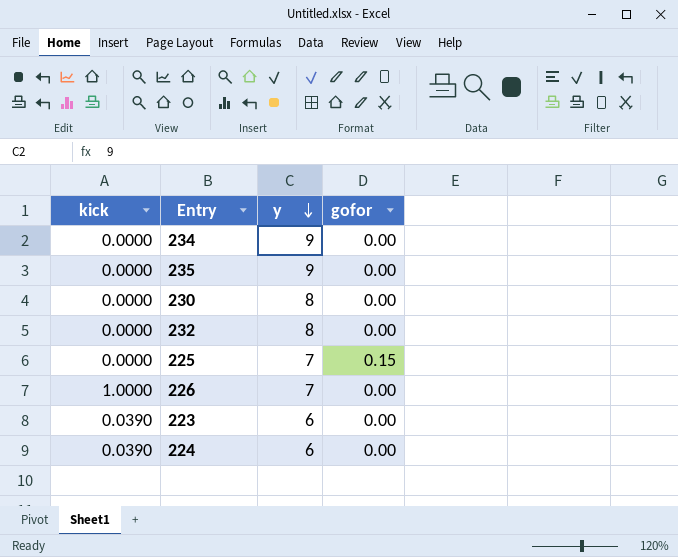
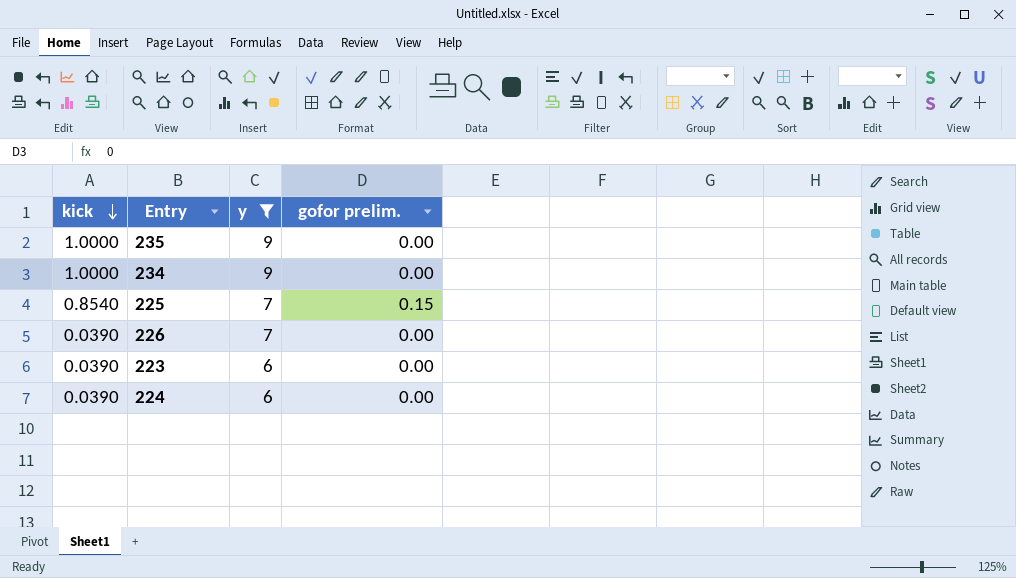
filter: none -> y != 8
row order: y descending -> kick descending
column name: gofor -> gofor prelim.
235 | kick: 0.0000 -> 1.0000
234 | kick: 0.0000 -> 1.0000
225 | kick: 0.0000 -> 0.8540
226 | kick: 1.0000 -> 0.0390

